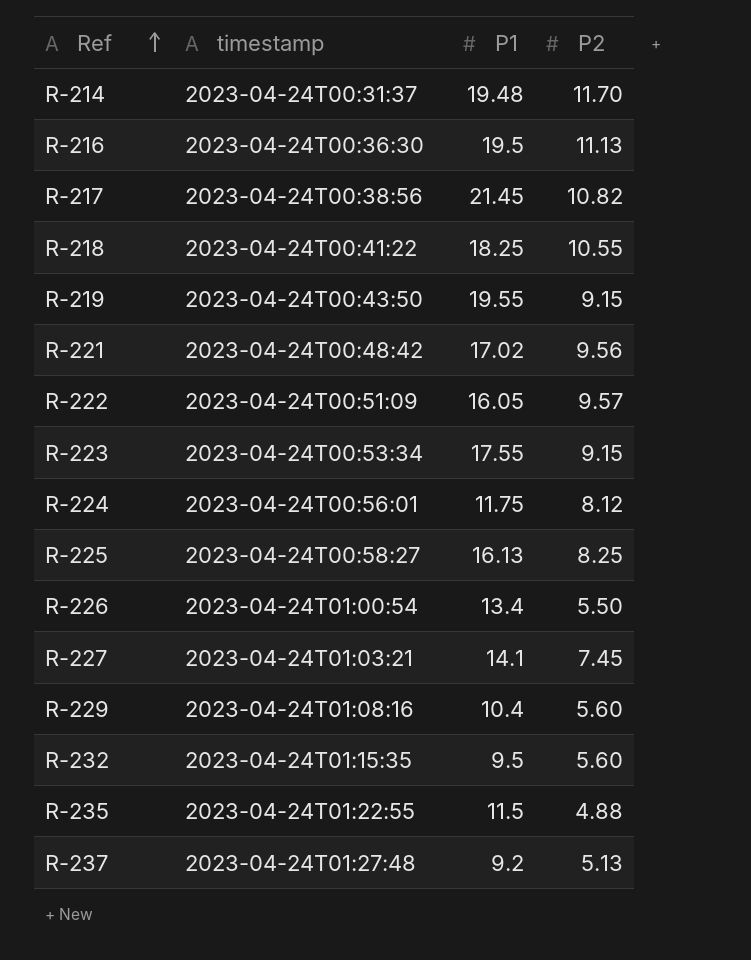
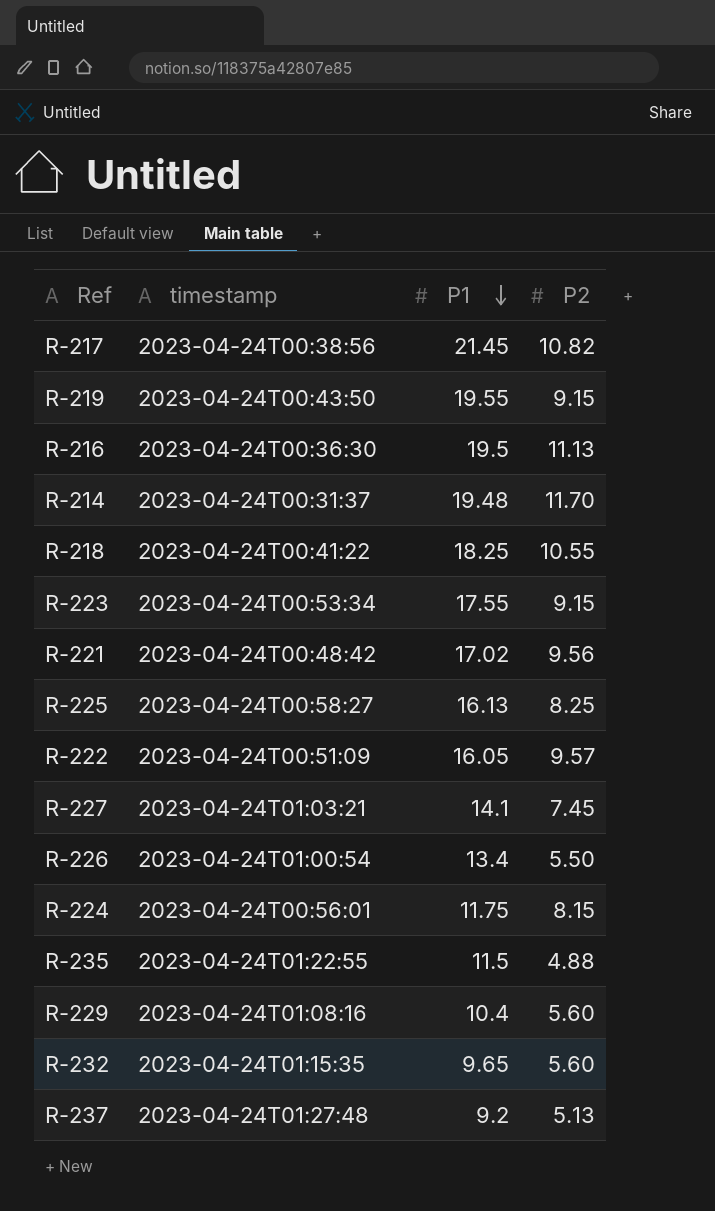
row order: Ref ascending -> P1 descending
R-224 | P2: 8.12 -> 8.15
R-232 | P1: 9.5 -> 9.65

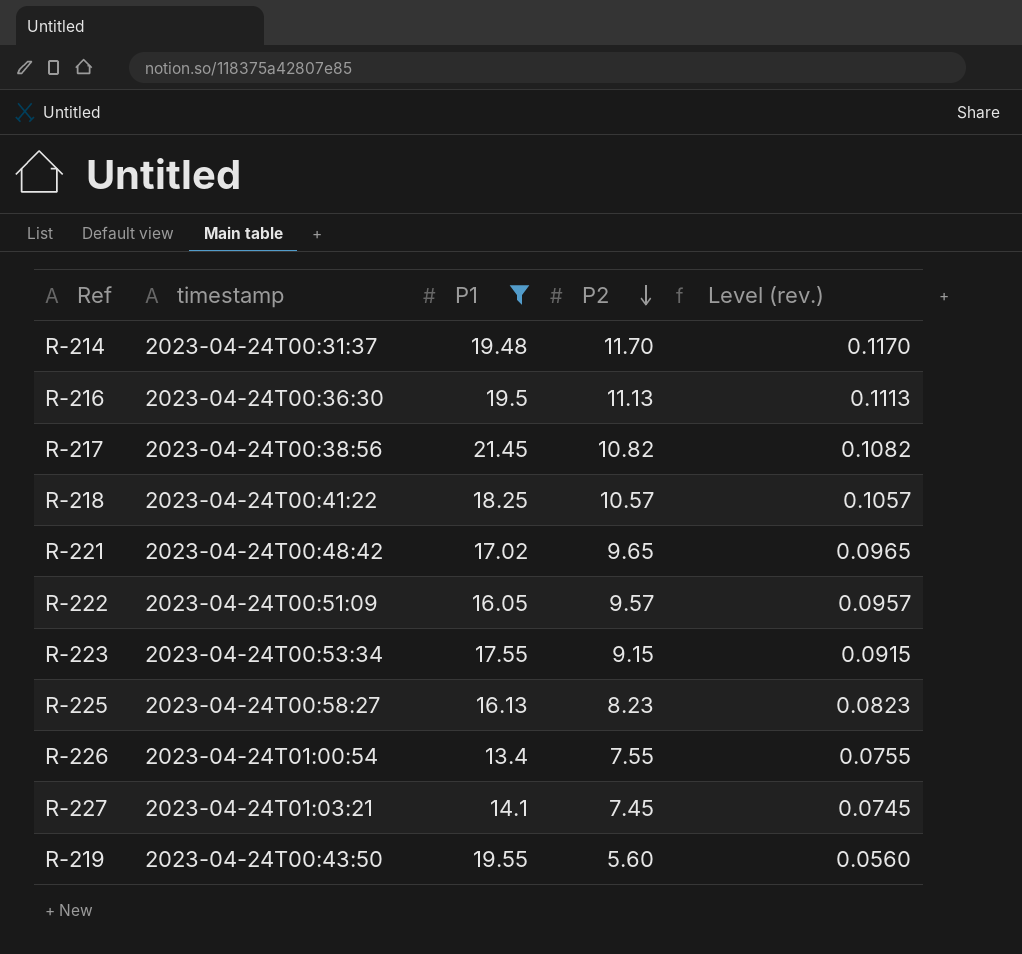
filter: none -> P1 >= 13.4
row order: P1 descending -> P2 descending
column Level (rev.) | formula: none -> [P2] * 0.01
R-218 | P2: 10.55 -> 10.57
R-221 | P2: 9.56 -> 9.65
R-225 | P2: 8.25 -> 8.23
R-226 | P2: 5.50 -> 7.55
R-219 | P2: 9.15 -> 5.60

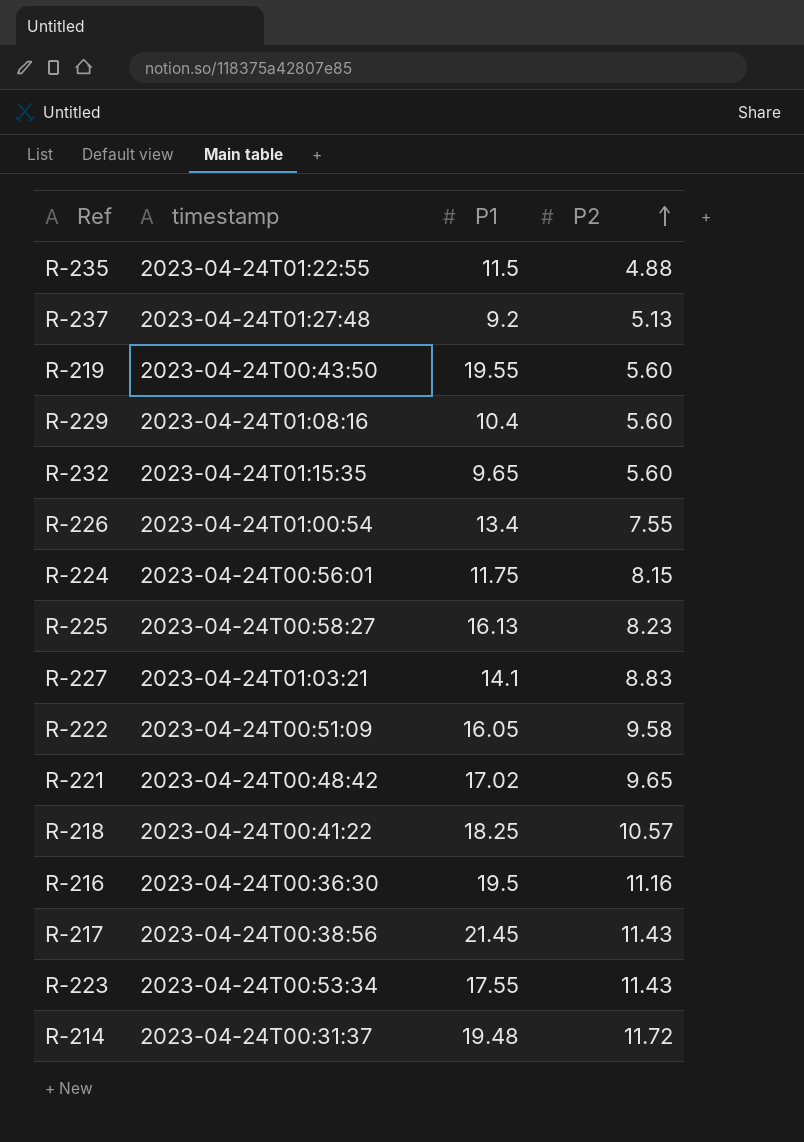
filter: P1 >= 13.4 -> none
row order: P2 descending -> P2 ascending
column Level (rev.) | formula: [P2] * 0.01 -> none
R-227 | P2: 7.45 -> 8.83
R-222 | P2: 9.57 -> 9.58
R-216 | P2: 11.13 -> 11.16
R-217 | P2: 10.82 -> 11.43
R-223 | P2: 9.15 -> 11.43
R-214 | P2: 11.70 -> 11.72

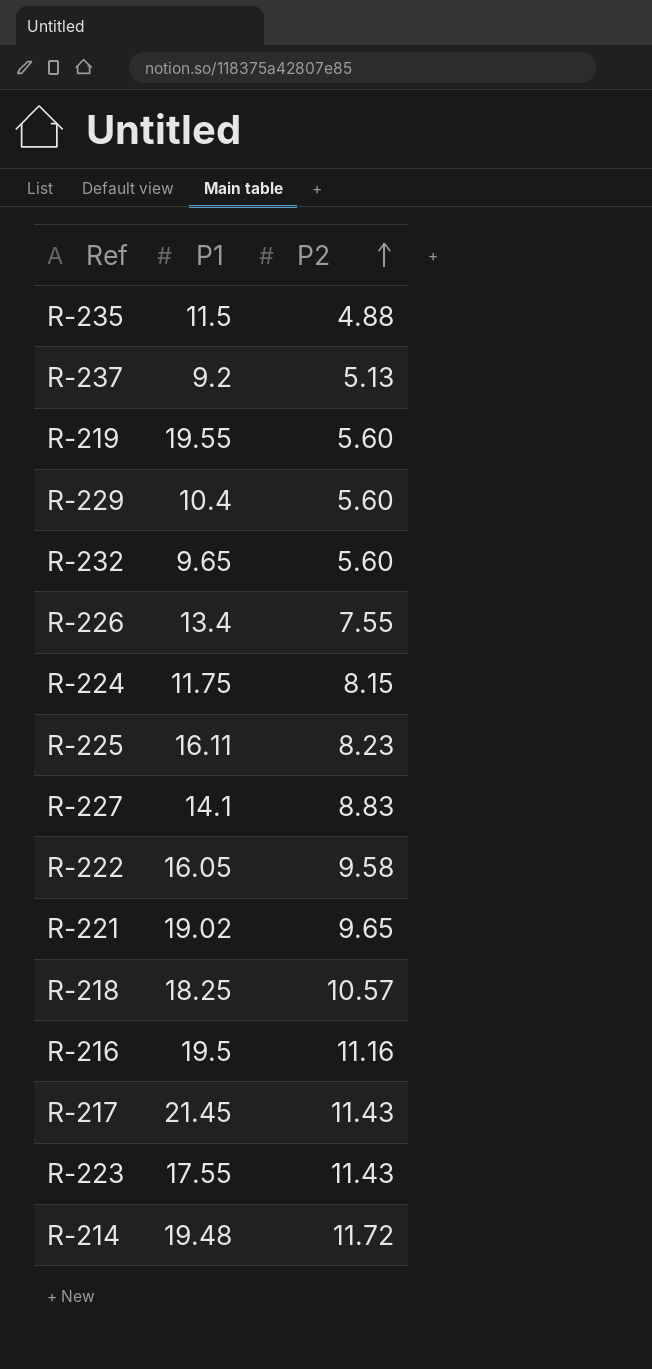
column timestamp | position: 2 -> none
R-225 | P1: 16.13 -> 16.11
R-221 | P1: 17.02 -> 19.02

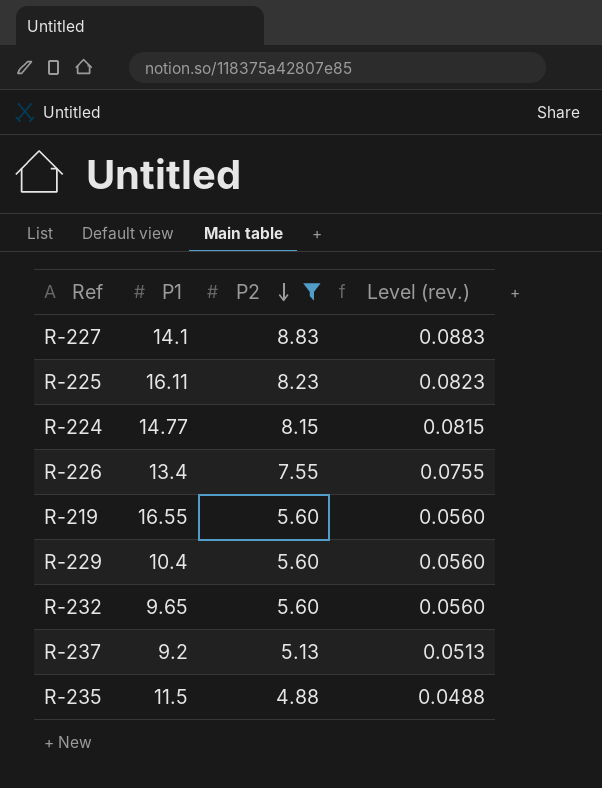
filter: none -> P2 <= 8.83
row order: P2 ascending -> P2 descending
column Level (rev.) | formula: none -> [P2] * 0.01
R-224 | P1: 11.75 -> 14.77
R-219 | P1: 19.55 -> 16.55

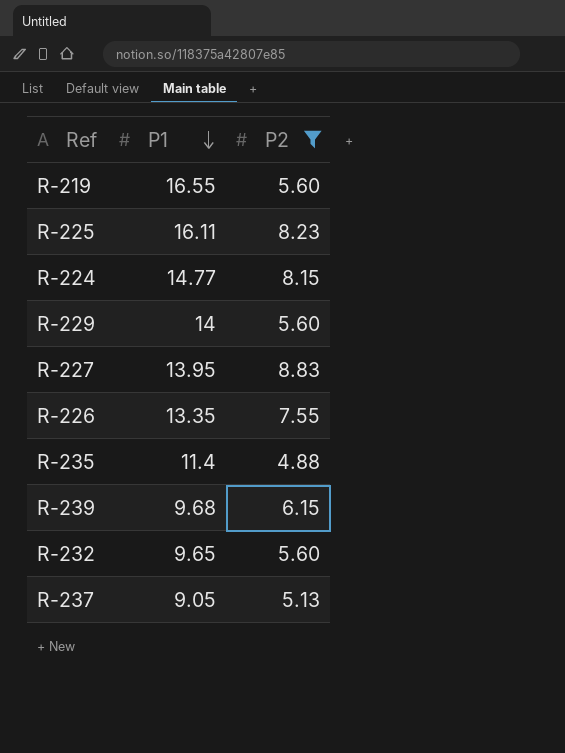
row order: P2 descending -> P1 descending
column Level (rev.) | formula: [P2] * 0.01 -> none
R-229 | P1: 10.4 -> 14
R-227 | P1: 14.1 -> 13.95
R-226 | P1: 13.4 -> 13.35
R-235 | P1: 11.5 -> 11.4
row R-239: none -> 9.68 | 6.15
R-237 | P1: 9.2 -> 9.05

